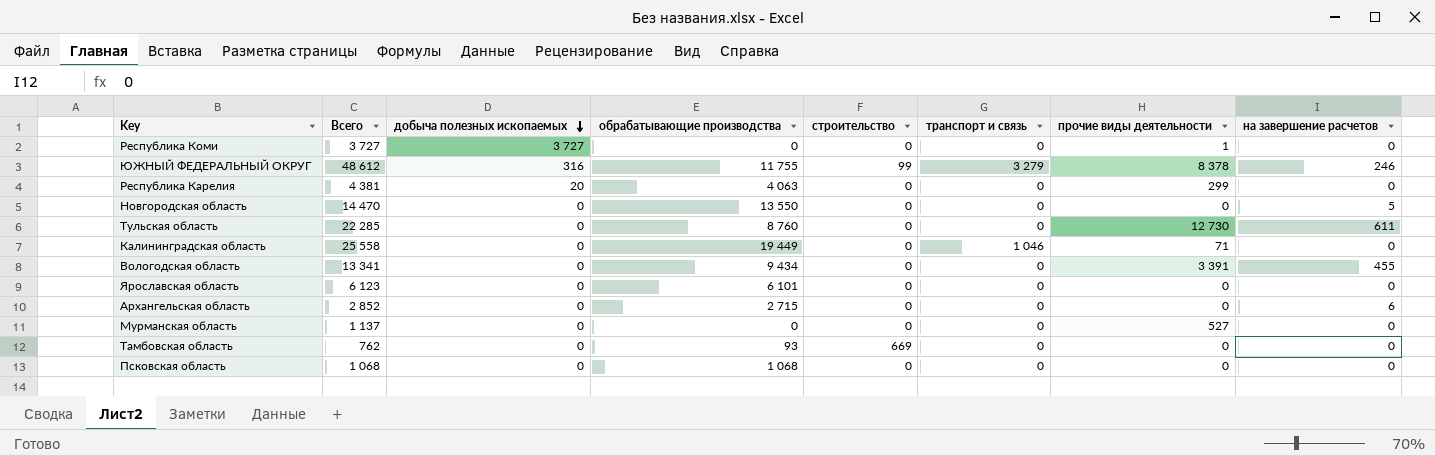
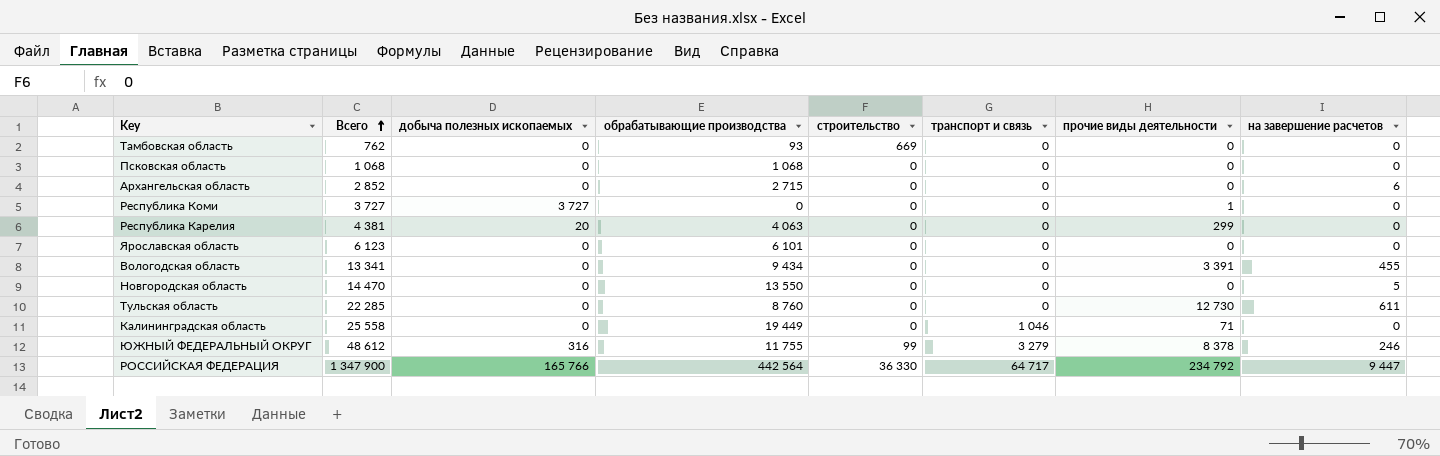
row order: добыча полезных ископаемых descending -> Всего ascending
row Мурманская область: 1 137 | 0 | 0 | 0 | 0 | 527 | 0 -> none
row РОССИЙСКАЯ ФЕДЕРАЦИЯ: none -> 1 347 900 | 165 766 | 442 564 | 36 330 | 64 717 | 234 792 | 9 447

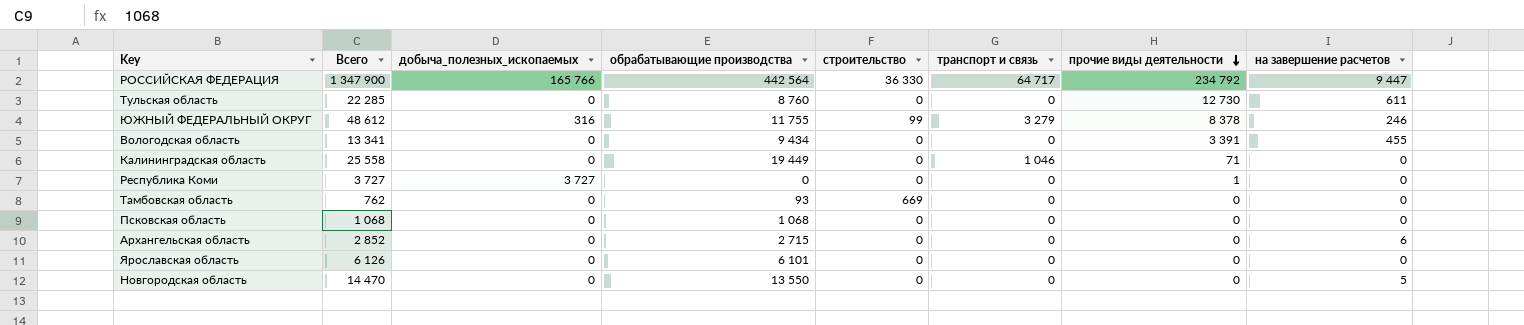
row order: Всего ascending -> прочие виды деятельности descending
column name: добыча полезных ископаемых -> добыча_полезных_ископаемых
row Республика Карелия: 4 381 | 20 | 4 063 | 0 | 0 | 299 | 0 -> none
Ярославская область | Всего: 6 123 -> 6 126

